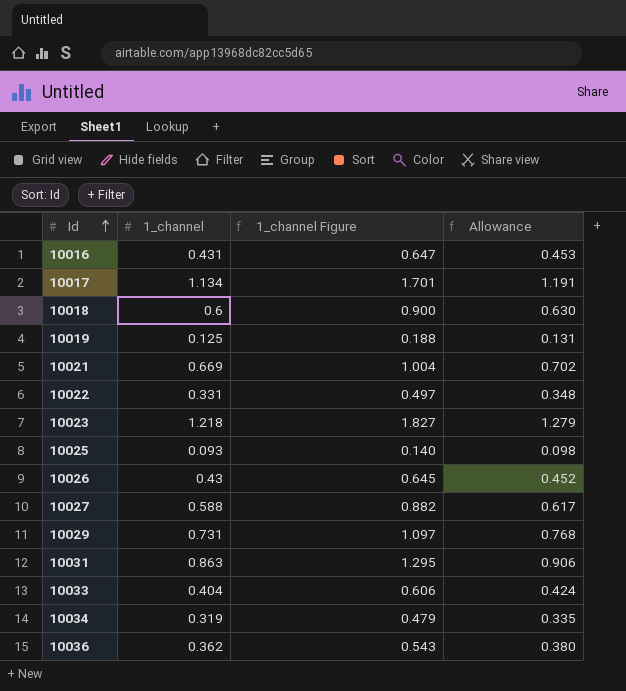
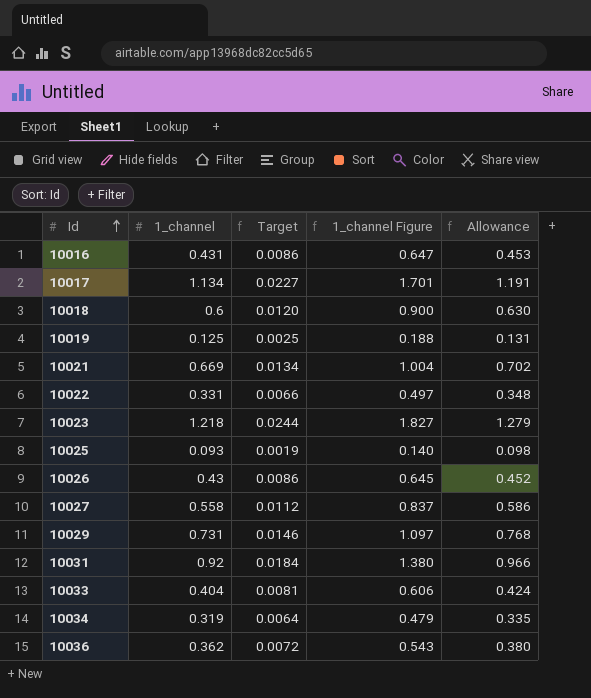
column Target | formula: none -> [1_channel] * 0.02
10027 | 1_channel: 0.588 -> 0.558
10027 | 1_channel Figure: 0.882 -> 0.837
10027 | Allowance: 0.617 -> 0.586
10031 | 1_channel: 0.863 -> 0.92
10031 | 1_channel Figure: 1.295 -> 1.380
10031 | Allowance: 0.906 -> 0.966

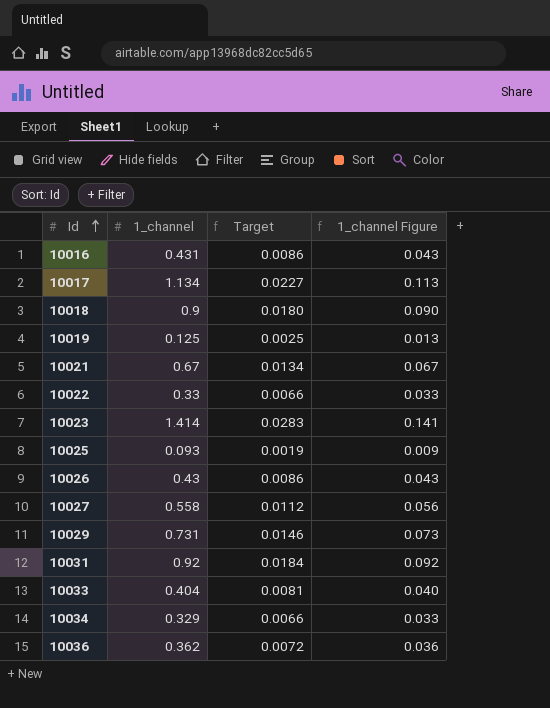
column Allowance | formula: [1_channel] * 1.05 -> none
column 1_channel Figure | formula: [1_channel] * 1.5 -> [1_channel] * 0.1
10018 | 1_channel: 0.6 -> 0.9
10018 | Target: 0.0120 -> 0.0180
10021 | 1_channel: 0.669 -> 0.67
10022 | 1_channel: 0.331 -> 0.33
10023 | 1_channel: 1.218 -> 1.414
10023 | Target: 0.0244 -> 0.0283
10034 | 1_channel: 0.319 -> 0.329
10034 | Target: 0.0064 -> 0.0066

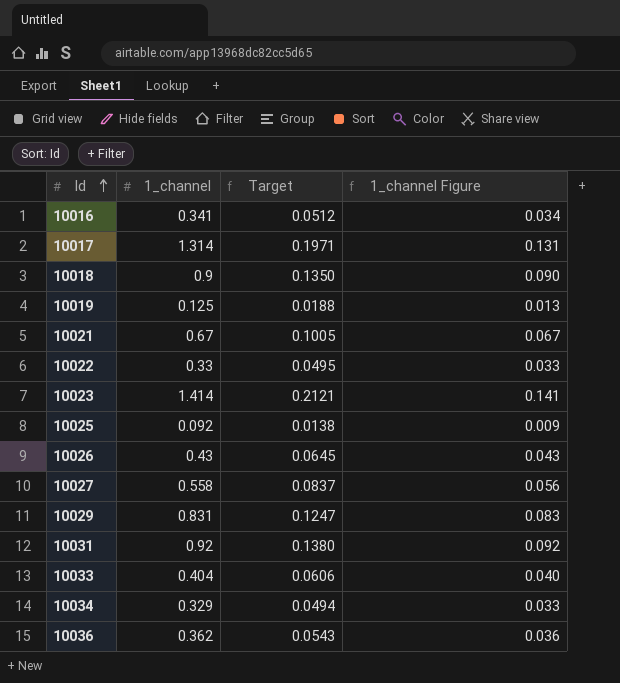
column Target | formula: [1_channel] * 0.02 -> [1_channel] * 0.15
10016 | 1_channel: 0.431 -> 0.341
10016 | 1_channel Figure: 0.043 -> 0.034
10017 | 1_channel: 1.134 -> 1.314
10017 | 1_channel Figure: 0.113 -> 0.131
10025 | 1_channel: 0.093 -> 0.092
10029 | 1_channel: 0.731 -> 0.831
10029 | 1_channel Figure: 0.073 -> 0.083

